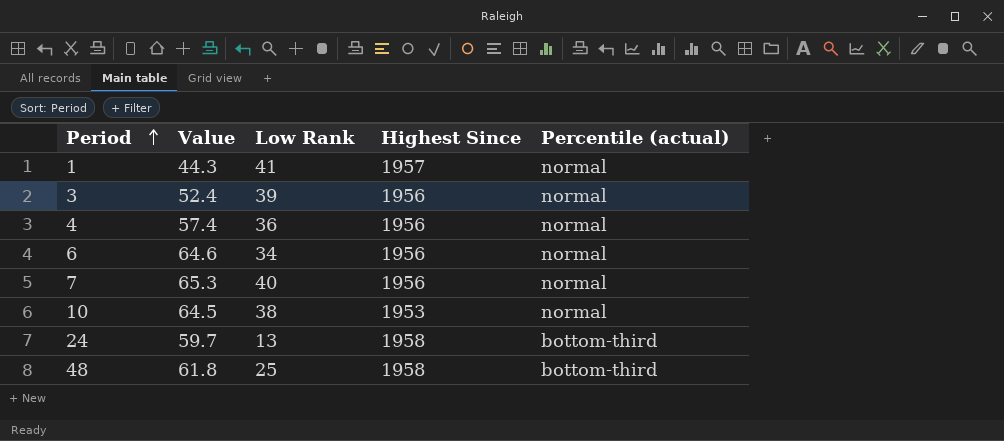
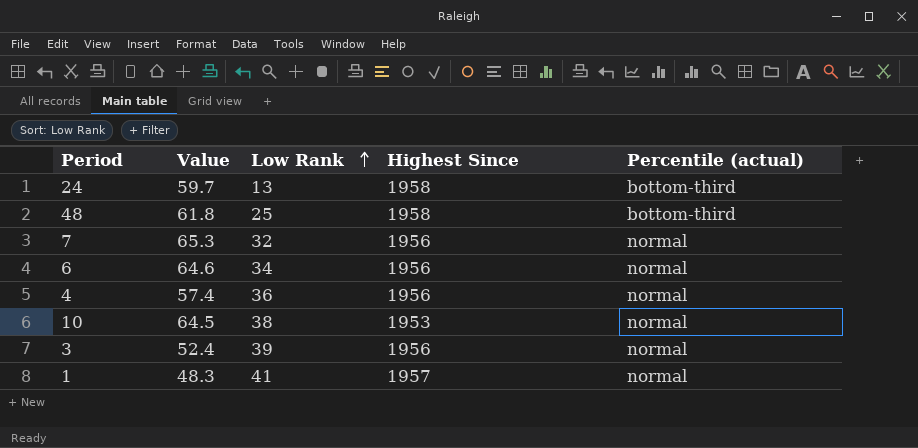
row order: Period ascending -> Low Rank ascending
7 | Low Rank: 40 -> 32
1 | Value: 44.3 -> 48.3

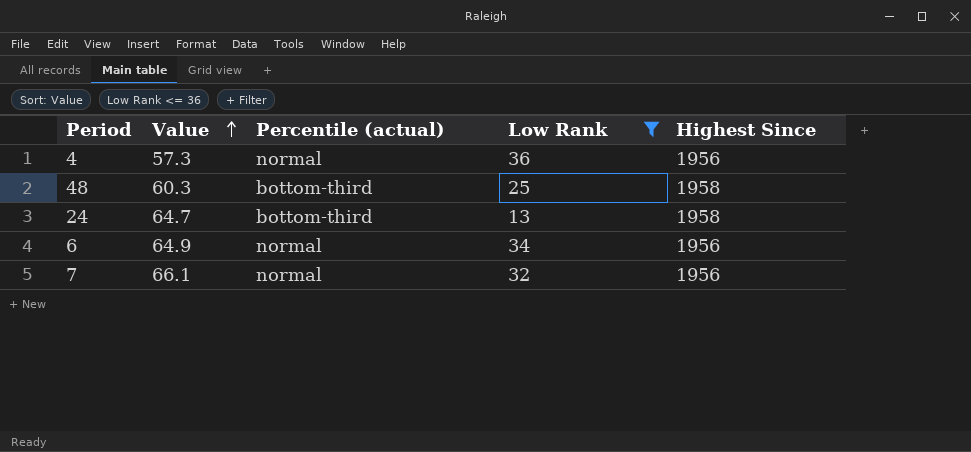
filter: none -> Low Rank <= 36
row order: Low Rank ascending -> Value ascending
column Percentile (actual) | position: 5 -> 3
4 | Value: 57.4 -> 57.3
48 | Value: 61.8 -> 60.3
24 | Value: 59.7 -> 64.7
6 | Value: 64.6 -> 64.9
7 | Value: 65.3 -> 66.1

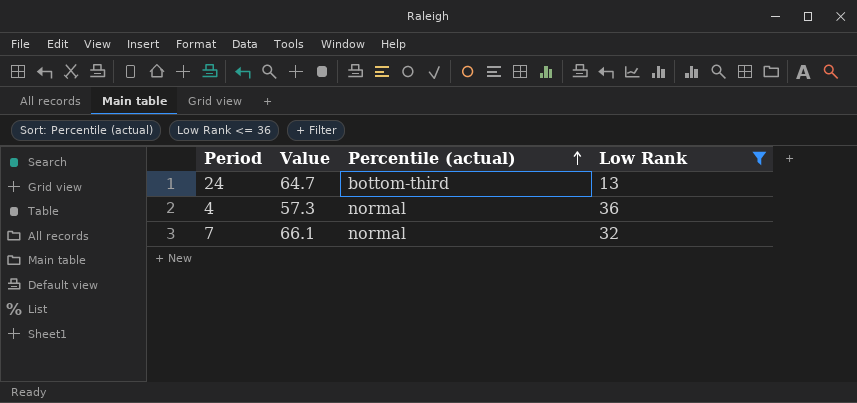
row order: Value ascending -> Percentile (actual) ascending
column Highest Since | position: 5 -> none
row 48: 60.3 | bottom-third | 25 | 1958 -> none
row 6: 64.9 | normal | 34 | 1956 -> none

